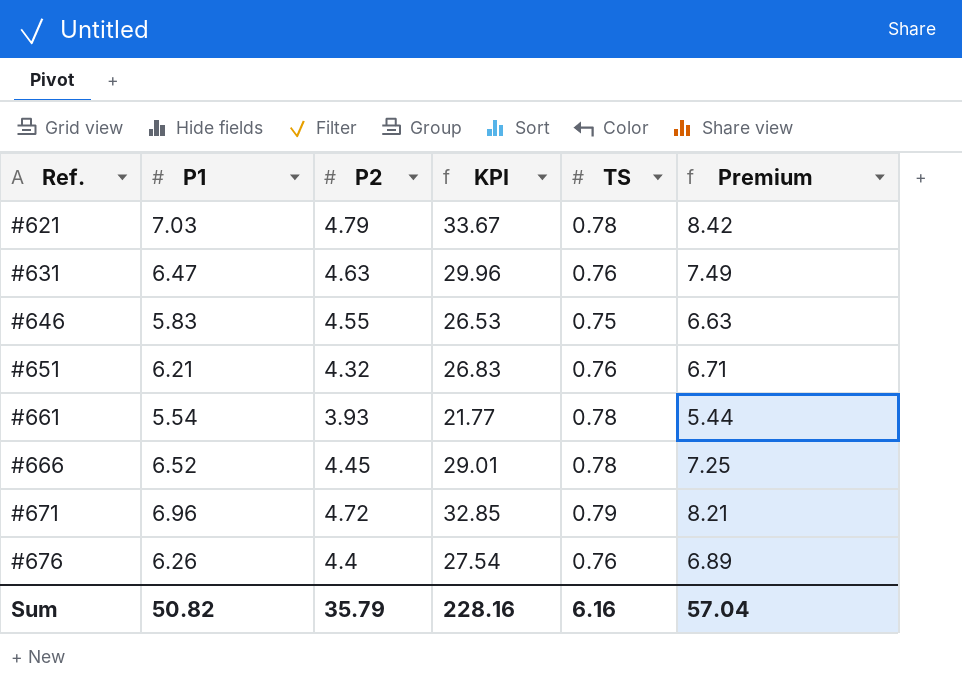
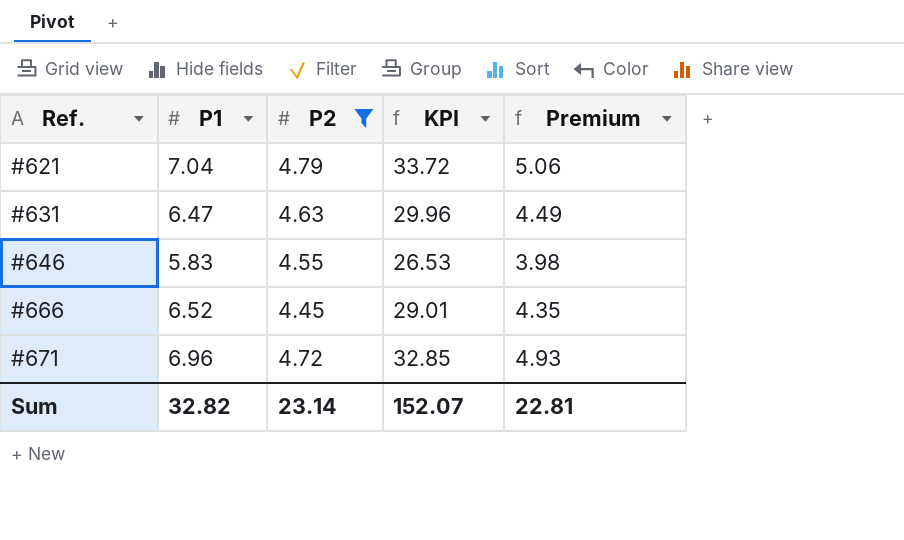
filter: none -> P2 >= 4.45
column TS | position: 5 -> none
column Premium | formula: [KPI] * 0.25 -> [KPI] * 0.15
#621 | P1: 7.03 -> 7.04
#621 | KPI: 33.67 -> 33.72
Sum | P1: 50.82 -> 32.82
Sum | P2: 35.79 -> 23.14
Sum | KPI: 228.16 -> 152.07
Sum | Premium: 57.04 -> 22.81

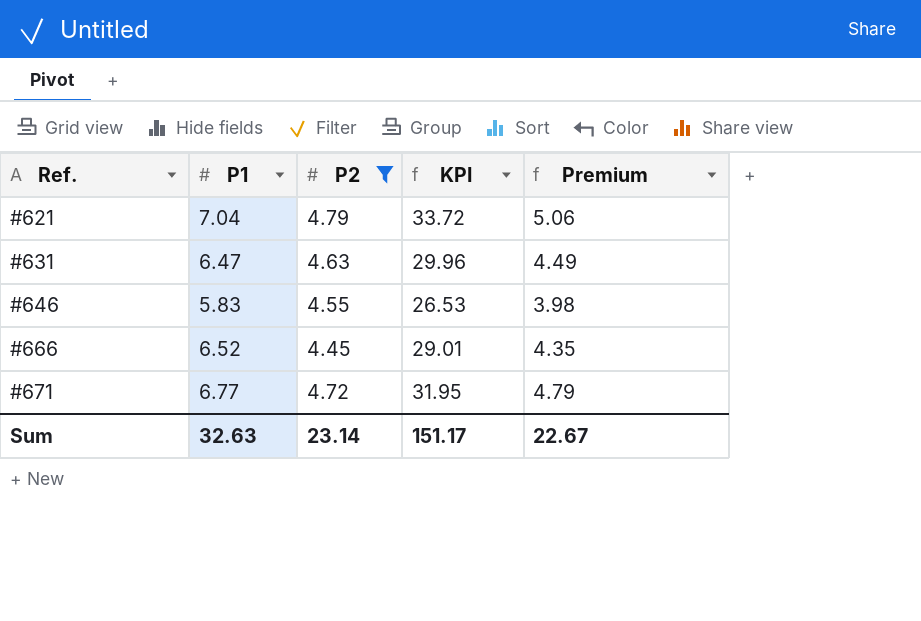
#671 | P1: 6.96 -> 6.77
#671 | KPI: 32.85 -> 31.95
#671 | Premium: 4.93 -> 4.79
Sum | P1: 32.82 -> 32.63
Sum | KPI: 152.07 -> 151.17
Sum | Premium: 22.81 -> 22.67

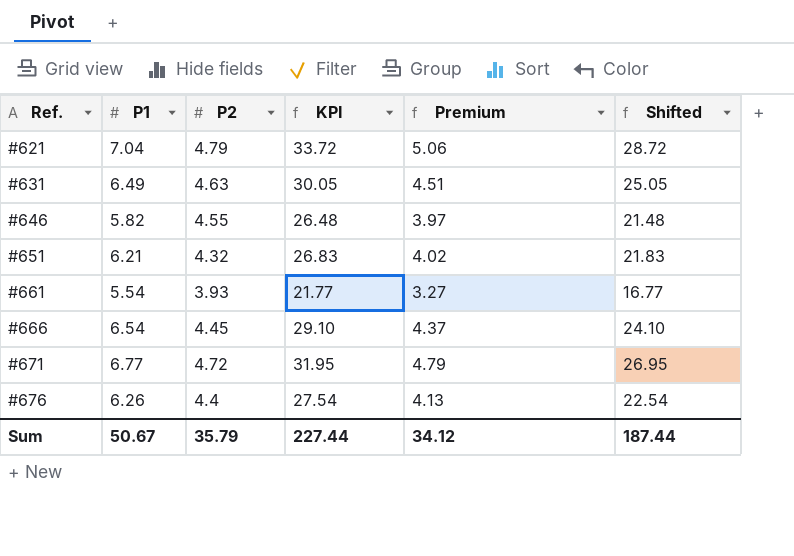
filter: P2 >= 4.45 -> none
column Shifted | formula: none -> [KPI] - 5
#631 | P1: 6.47 -> 6.49
#631 | KPI: 29.96 -> 30.05
#631 | Premium: 4.49 -> 4.51
#646 | P1: 5.83 -> 5.82
#646 | KPI: 26.53 -> 26.48
#646 | Premium: 3.98 -> 3.97
#666 | P1: 6.52 -> 6.54
#666 | KPI: 29.01 -> 29.10
#666 | Premium: 4.35 -> 4.37
Sum | P1: 32.63 -> 50.67
Sum | P2: 23.14 -> 35.79
Sum | KPI: 151.17 -> 227.44
Sum | Premium: 22.67 -> 34.12

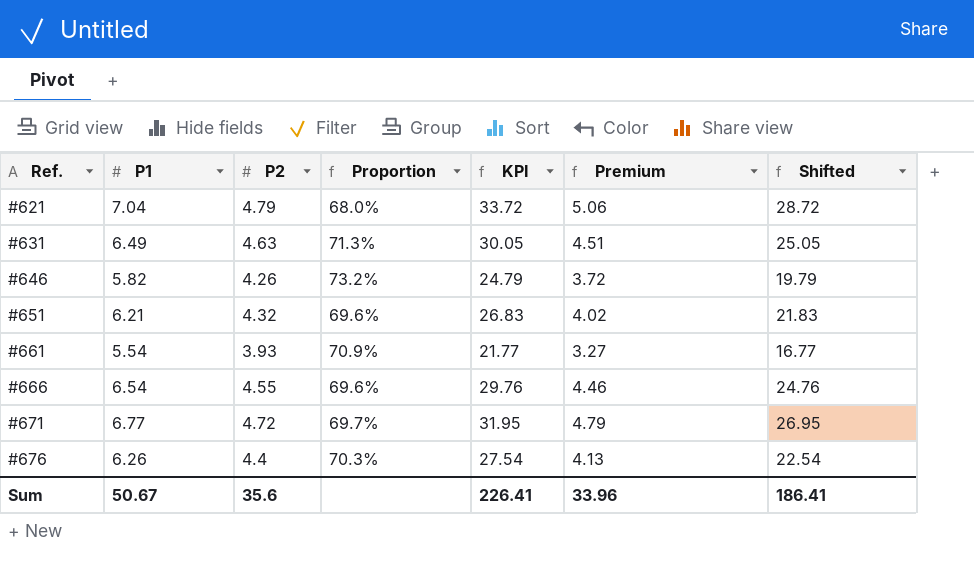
column Proportion | formula: none -> [P2] / [P1]
#646 | P2: 4.55 -> 4.26
#646 | KPI: 26.48 -> 24.79
#646 | Premium: 3.97 -> 3.72
#646 | Shifted: 21.48 -> 19.79
#666 | P2: 4.45 -> 4.55
#666 | KPI: 29.10 -> 29.76
#666 | Premium: 4.37 -> 4.46
#666 | Shifted: 24.10 -> 24.76
Sum | P2: 35.79 -> 35.6
Sum | KPI: 227.44 -> 226.41
Sum | Premium: 34.12 -> 33.96
Sum | Shifted: 187.44 -> 186.41

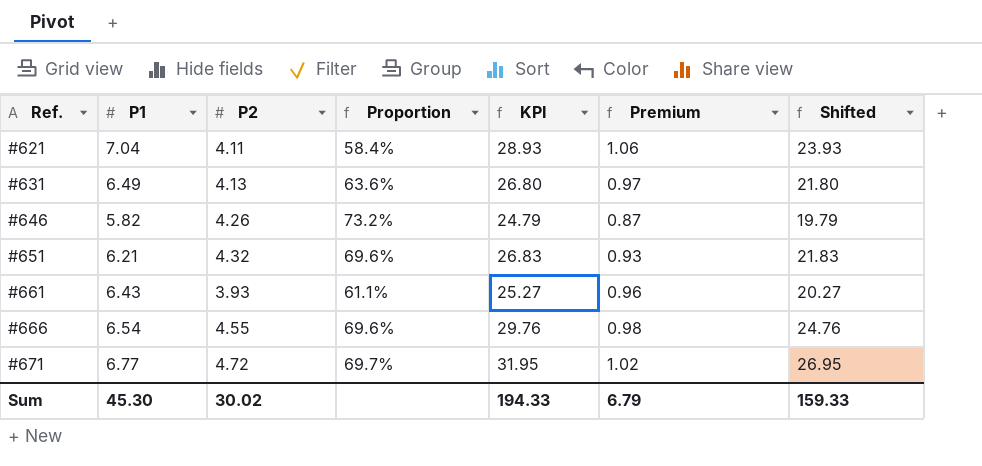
column Premium | formula: [KPI] * 0.15 -> [P1] * 0.15
row #676: 6.26 | 4.4 | 70.3% | 27.54 | 4.13 | 22.54 -> none
#621 | P2: 4.79 -> 4.11
#621 | Proportion: 68.0% -> 58.4%
#621 | KPI: 33.72 -> 28.93
#621 | Shifted: 28.72 -> 23.93
#631 | P2: 4.63 -> 4.13
#631 | Proportion: 71.3% -> 63.6%
#631 | KPI: 30.05 -> 26.80
#631 | Shifted: 25.05 -> 21.80
#661 | P1: 5.54 -> 6.43
#661 | Proportion: 70.9% -> 61.1%
#661 | KPI: 21.77 -> 25.27
#661 | Shifted: 16.77 -> 20.27
Sum | P1: 50.67 -> 45.30
Sum | P2: 35.6 -> 30.02
Sum | KPI: 226.41 -> 194.33
Sum | Premium: 33.96 -> 6.79
Sum | Shifted: 186.41 -> 159.33

